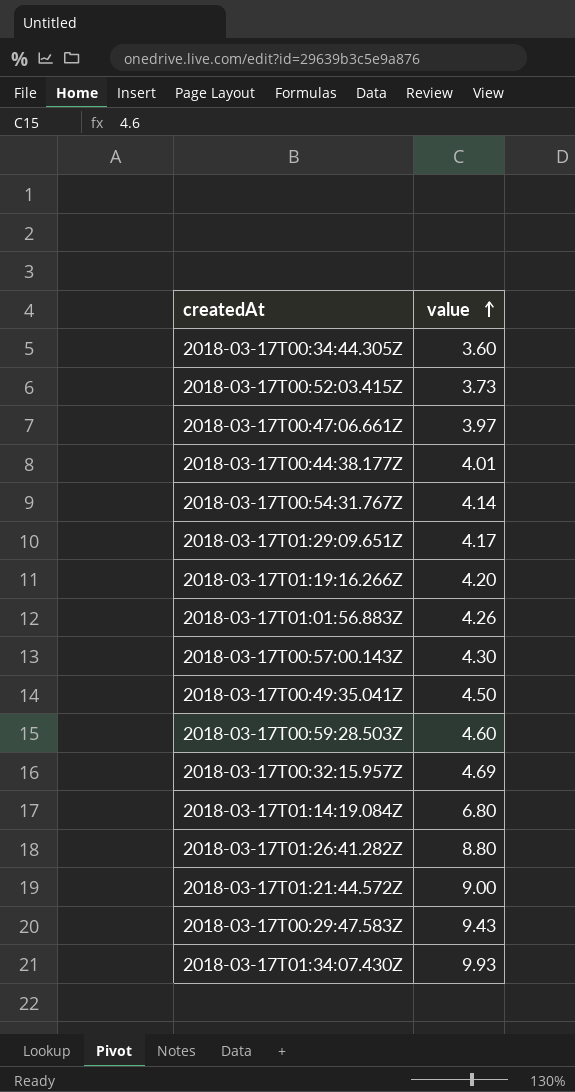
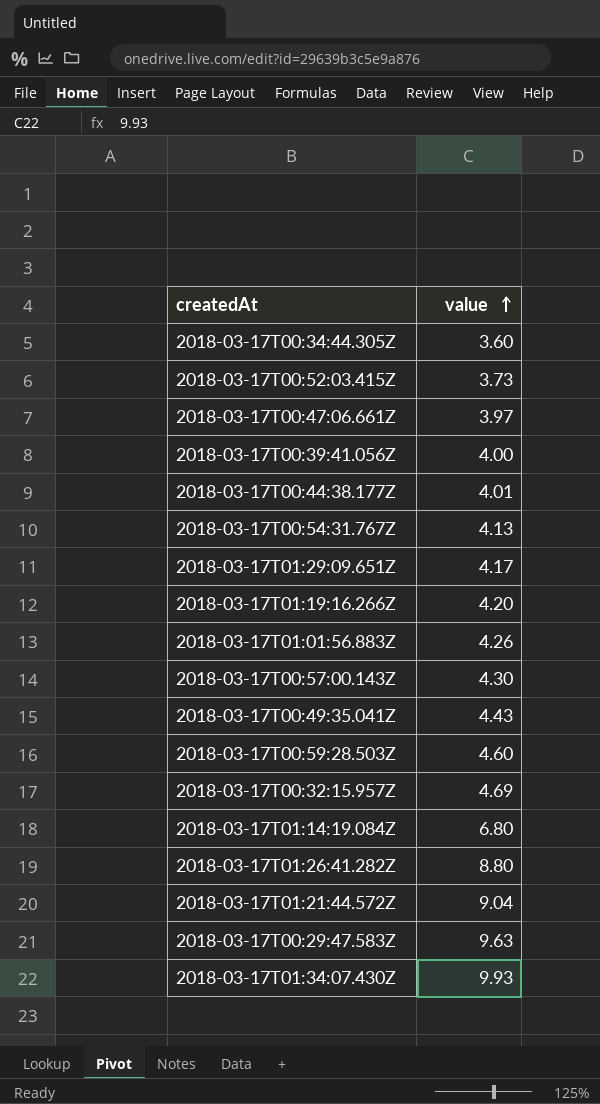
row 2018-03-17T00:39:41.056Z: none -> 4.00
2018-03-17T00:54:31.767Z | value: 4.14 -> 4.13
2018-03-17T00:49:35.041Z | value: 4.50 -> 4.43
2018-03-17T01:21:44.572Z | value: 9.00 -> 9.04
2018-03-17T00:29:47.583Z | value: 9.43 -> 9.63

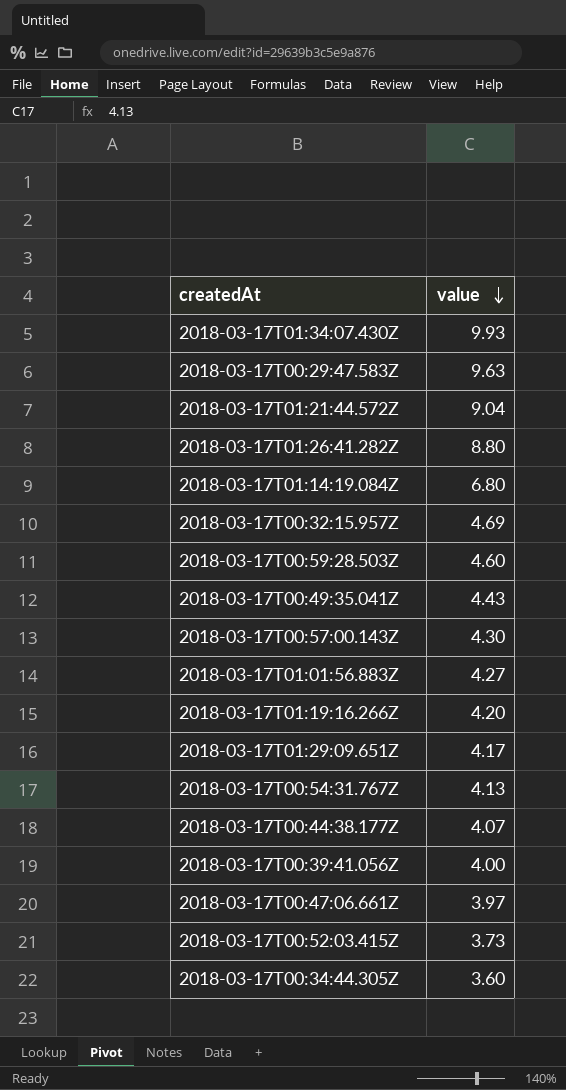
row order: value ascending -> value descending
2018-03-17T01:01:56.883Z | value: 4.26 -> 4.27
2018-03-17T00:44:38.177Z | value: 4.01 -> 4.07

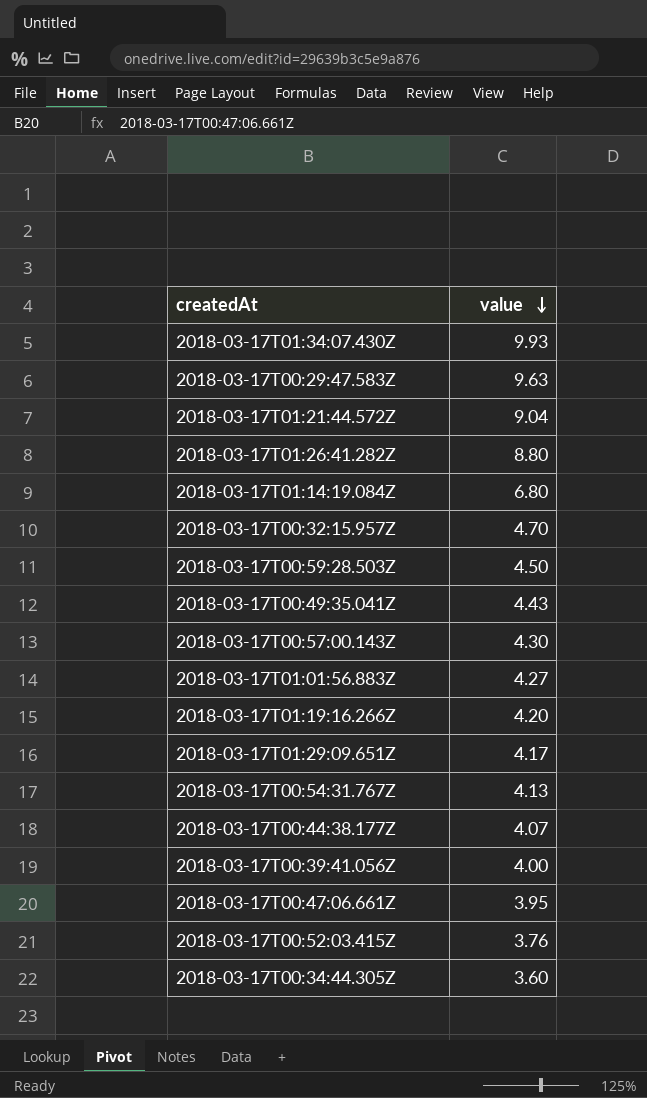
2018-03-17T00:32:15.957Z | value: 4.69 -> 4.70
2018-03-17T00:59:28.503Z | value: 4.60 -> 4.50
2018-03-17T00:47:06.661Z | value: 3.97 -> 3.95
2018-03-17T00:52:03.415Z | value: 3.73 -> 3.76

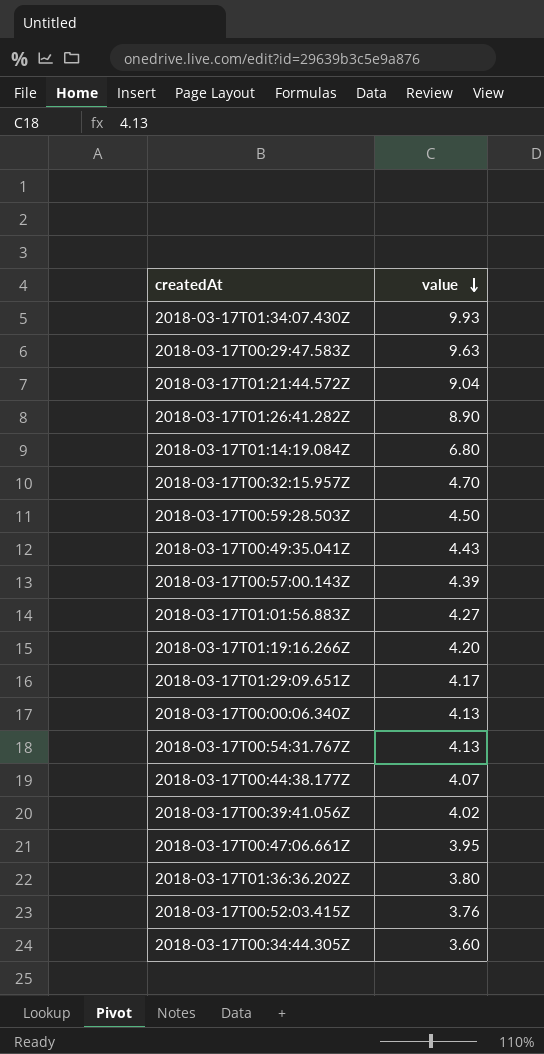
2018-03-17T01:26:41.282Z | value: 8.80 -> 8.90
2018-03-17T00:57:00.143Z | value: 4.30 -> 4.39
row 2018-03-17T00:00:06.340Z: none -> 4.13
2018-03-17T00:39:41.056Z | value: 4.00 -> 4.02
row 2018-03-17T01:36:36.202Z: none -> 3.80

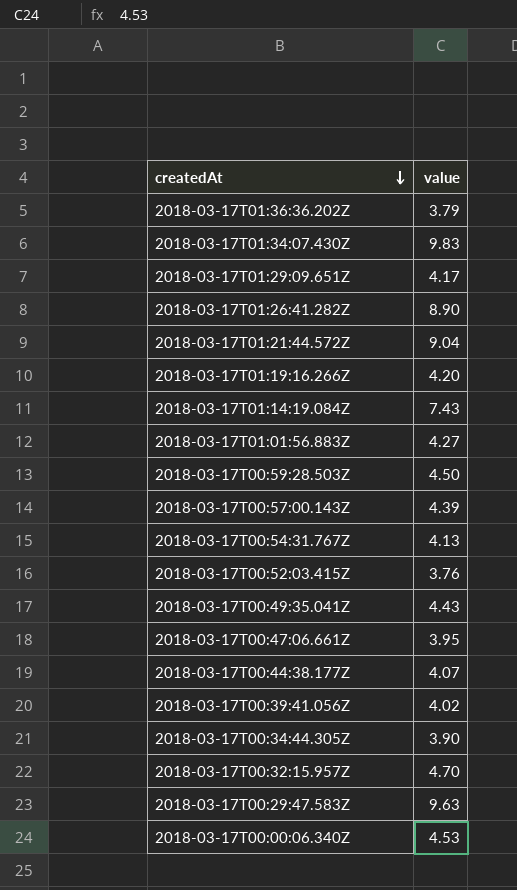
row order: value descending -> createdAt descending
2018-03-17T01:36:36.202Z | value: 3.80 -> 3.79
2018-03-17T01:34:07.430Z | value: 9.93 -> 9.83
2018-03-17T01:14:19.084Z | value: 6.80 -> 7.43
2018-03-17T00:34:44.305Z | value: 3.60 -> 3.90
2018-03-17T00:00:06.340Z | value: 4.13 -> 4.53

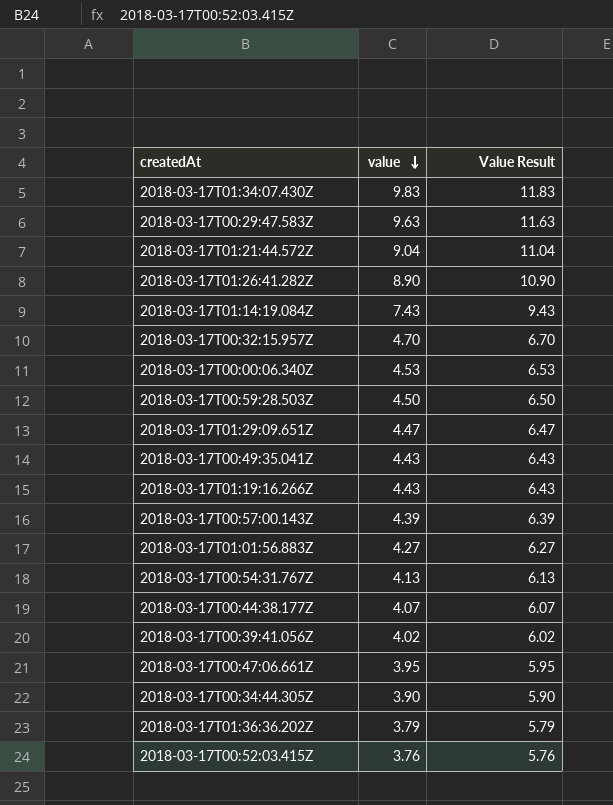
row order: createdAt descending -> value descending
column Value Result | formula: none -> [value] + 2
2018-03-17T01:29:09.651Z | value: 4.17 -> 4.47
2018-03-17T01:19:16.266Z | value: 4.20 -> 4.43

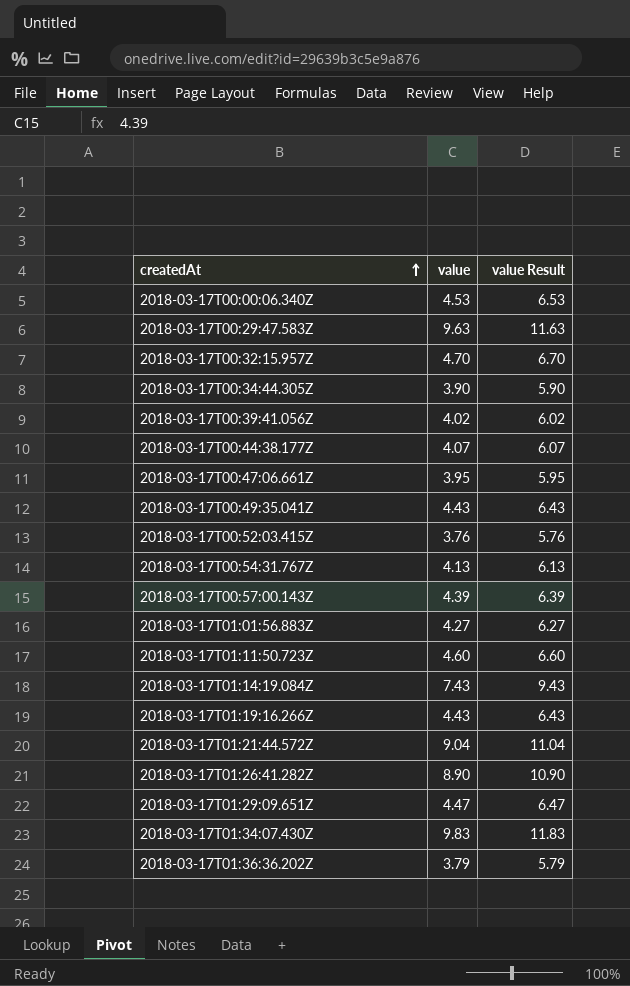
row order: value descending -> createdAt ascending
column name: Value Result -> value Result
row 2018-03-17T00:59:28.503Z: 4.50 | 6.50 -> none
row 2018-03-17T01:11:50.723Z: none -> 4.60 | 6.60

